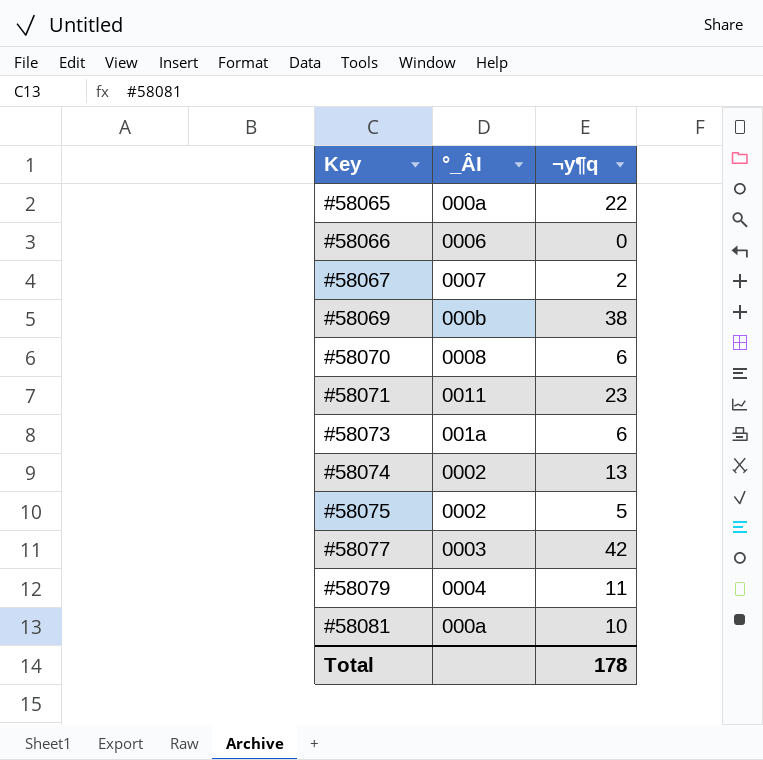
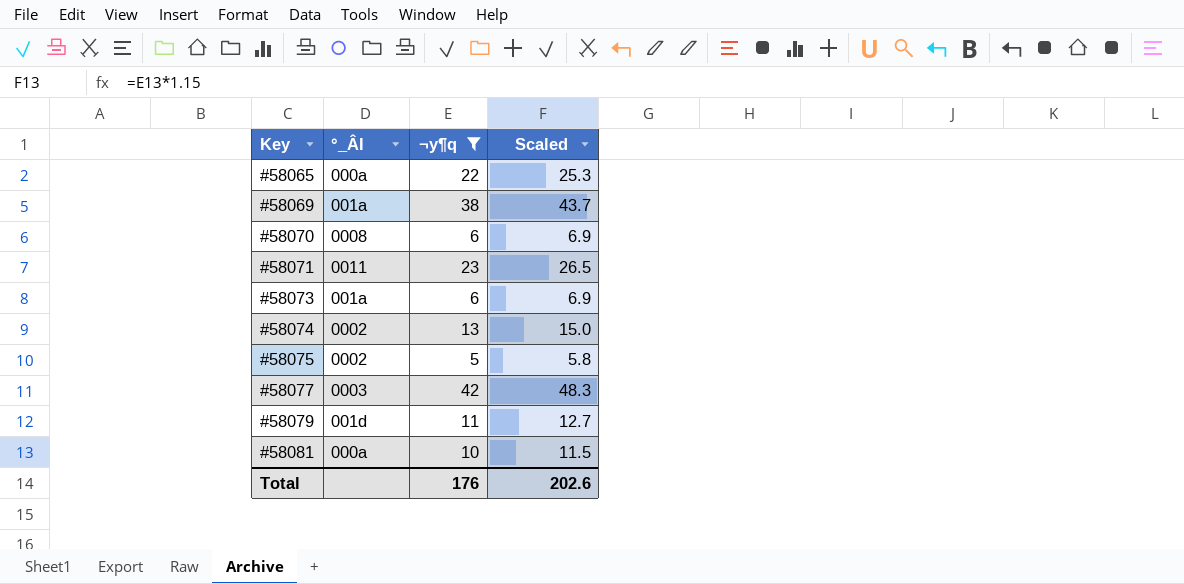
filter: none -> ¬y¶q >= 5
column Scaled | formula: none -> [¬y¶q] * 1.15
#58069 | °_ÂI: 000b -> 001a
#58079 | °_ÂI: 0004 -> 001d
Total | ¬y¶q: 178 -> 176

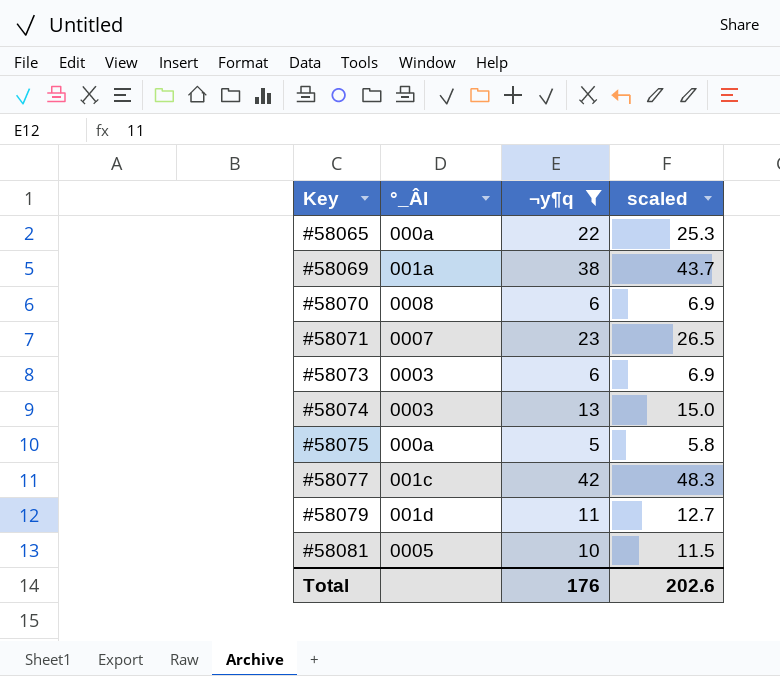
column name: Scaled -> scaled
#58071 | °_ÂI: 0011 -> 0007
#58073 | °_ÂI: 001a -> 0003
#58074 | °_ÂI: 0002 -> 0003
#58075 | °_ÂI: 0002 -> 000a
#58077 | °_ÂI: 0003 -> 001c
#58081 | °_ÂI: 000a -> 0005

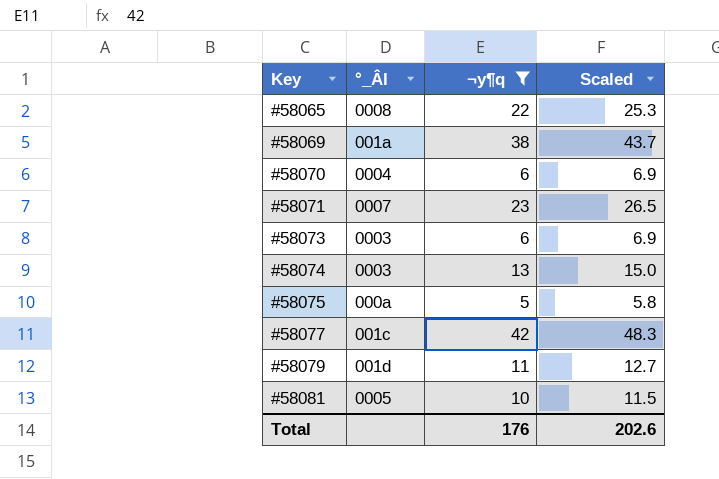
column name: scaled -> Scaled
#58065 | °_ÂI: 000a -> 0008
#58070 | °_ÂI: 0008 -> 0004

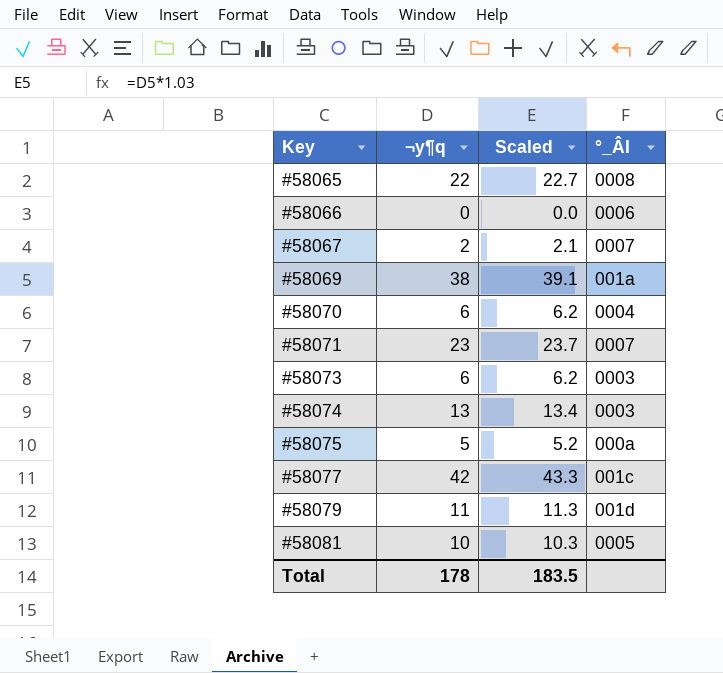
filter: ¬y¶q >= 5 -> none
column Scaled | formula: [¬y¶q] * 1.15 -> [¬y¶q] * 1.03
column °_ÂI | position: 2 -> 4
Total | ¬y¶q: 176 -> 178
Total | Scaled: 202.6 -> 183.5

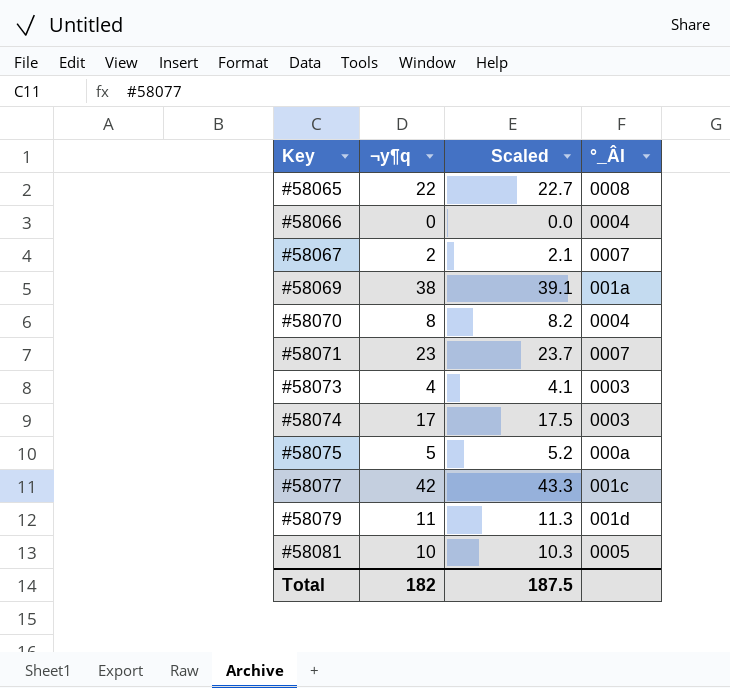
#58066 | °_ÂI: 0006 -> 0004
#58070 | ¬y¶q: 6 -> 8
#58070 | Scaled: 6.2 -> 8.2
#58073 | ¬y¶q: 6 -> 4
#58073 | Scaled: 6.2 -> 4.1
#58074 | ¬y¶q: 13 -> 17
#58074 | Scaled: 13.4 -> 17.5
Total | ¬y¶q: 178 -> 182
Total | Scaled: 183.5 -> 187.5

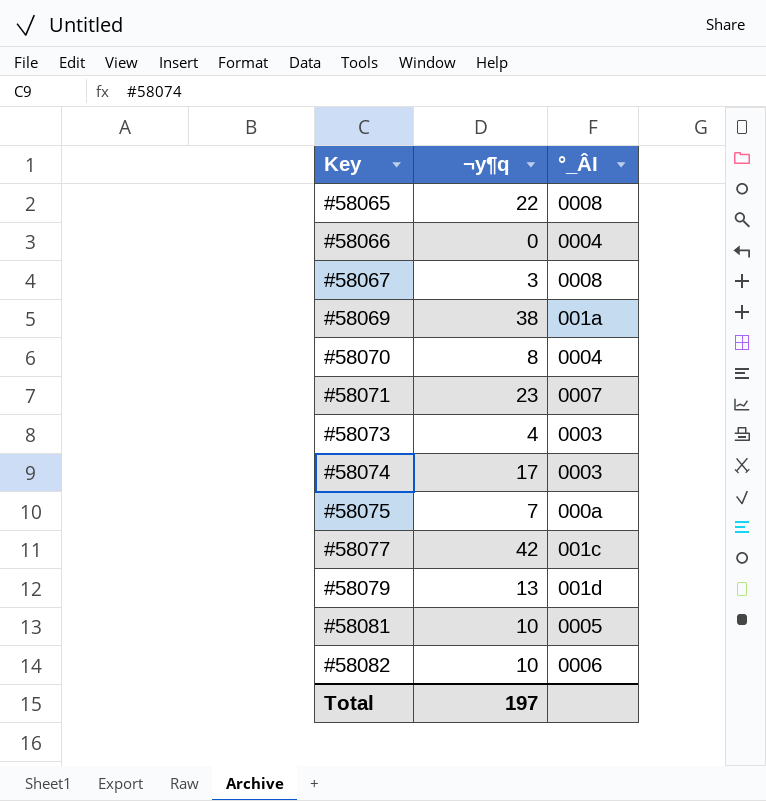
column Scaled | formula: [¬y¶q] * 1.03 -> none
#58067 | ¬y¶q: 2 -> 3
#58067 | °_ÂI: 0007 -> 0008
#58075 | ¬y¶q: 5 -> 7
#58079 | ¬y¶q: 11 -> 13
row #58082: none -> 10 | 0006
Total | ¬y¶q: 182 -> 197

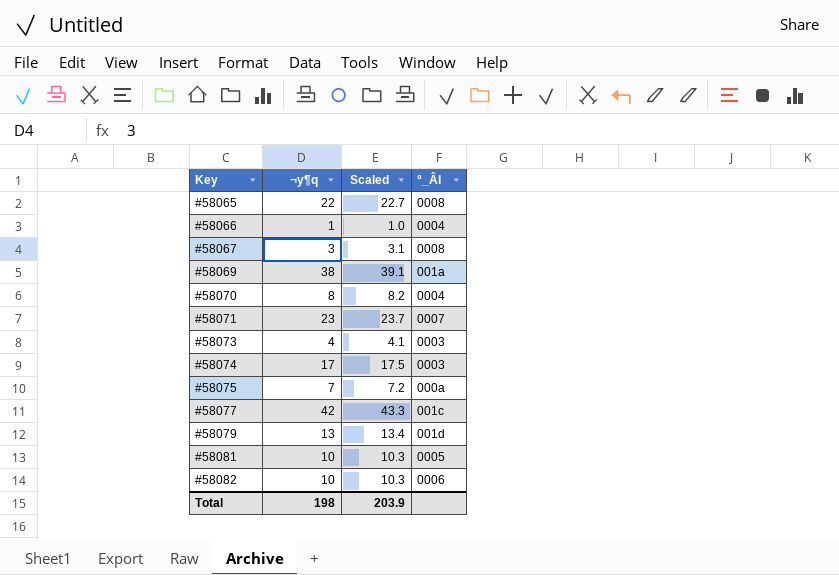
column Scaled | formula: none -> [¬y¶q] * 1.03
#58066 | ¬y¶q: 0 -> 1
Total | ¬y¶q: 197 -> 198

